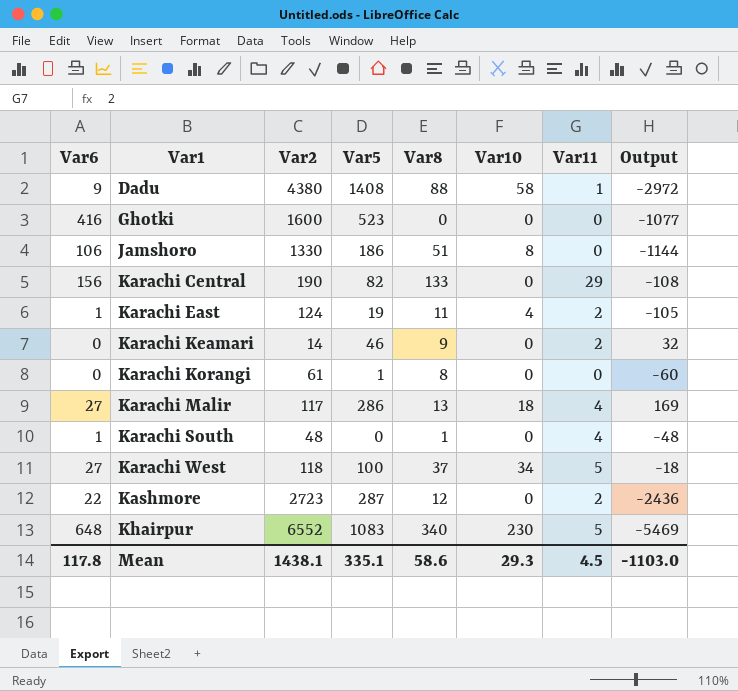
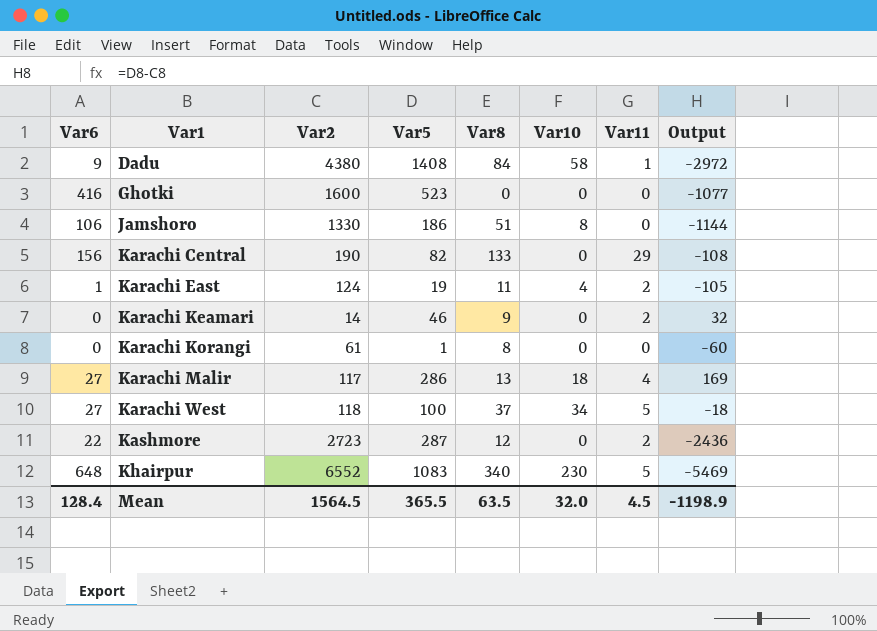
row Karachi South: 1 | 48 | 0 | 1 | 0 | 4 | -48 -> none
Dadu | Var8: 88 -> 84
Mean | Var6: 117.8 -> 128.4
Mean | Var2: 1438.1 -> 1564.5
Mean | Var5: 335.1 -> 365.5
Mean | Var8: 58.6 -> 63.5
Mean | Var10: 29.3 -> 32.0
Mean | Output: -1103.0 -> -1198.9

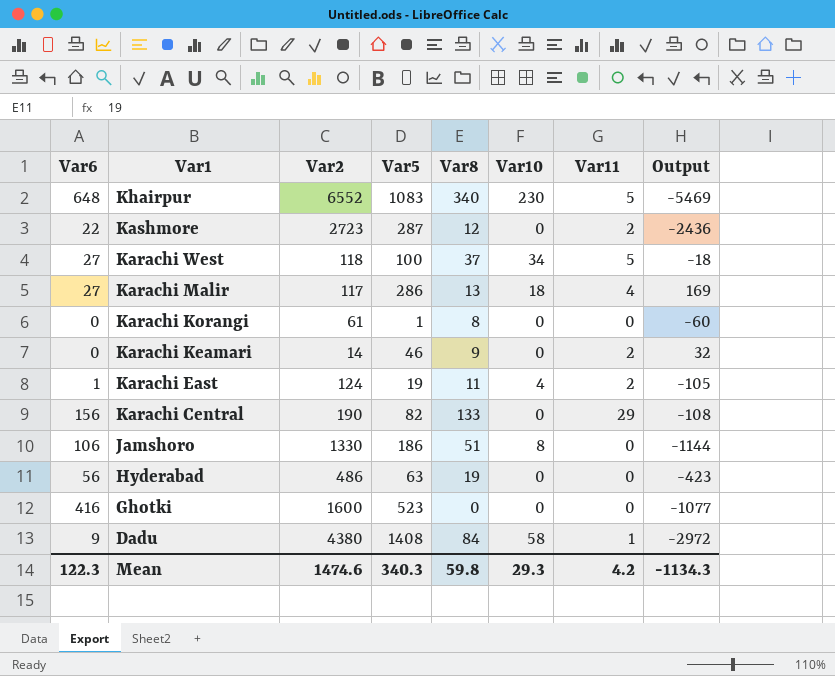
row order: Var1 ascending -> Var1 descending
row Hyderabad: none -> 56 | 486 | 63 | 19 | 0 | 0 | -423
Mean | Var6: 128.4 -> 122.3
Mean | Var2: 1564.5 -> 1474.6
Mean | Var5: 365.5 -> 340.3
Mean | Var8: 63.5 -> 59.8
Mean | Var10: 32.0 -> 29.3
Mean | Var11: 4.5 -> 4.2
Mean | Output: -1198.9 -> -1134.3

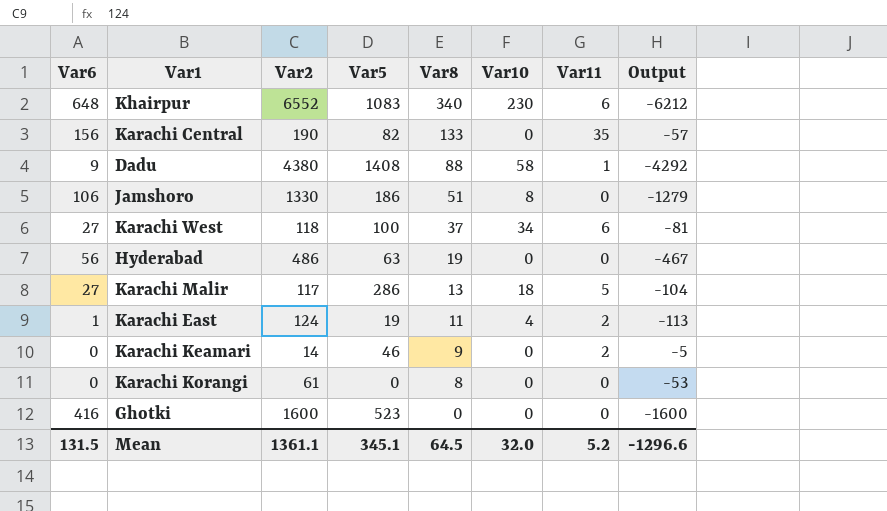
row order: Var1 descending -> Var8 descending
column Output | formula: [Var5] - [Var2] -> [Var8] - [Var2]
row Kashmore: 22 | 2723 | 287 | 12 | 0 | 2 | -2436 -> none
Khairpur | Var11: 5 -> 6
Karachi Central | Var11: 29 -> 35
Dadu | Var8: 84 -> 88
Karachi West | Var11: 5 -> 6
Karachi Malir | Var11: 4 -> 5
Karachi Korangi | Var5: 1 -> 0
Mean | Var6: 122.3 -> 131.5
Mean | Var2: 1474.6 -> 1361.1
Mean | Var5: 340.3 -> 345.1
Mean | Var8: 59.8 -> 64.5
Mean | Var10: 29.3 -> 32.0
Mean | Var11: 4.2 -> 5.2
Mean | Output: -1134.3 -> -1296.6

